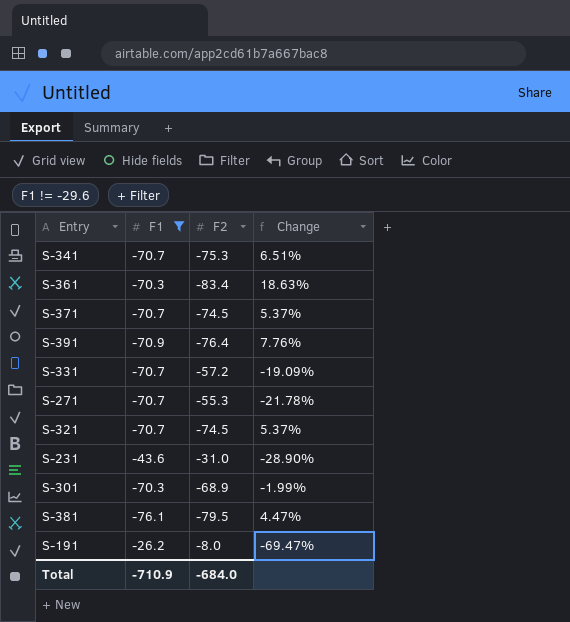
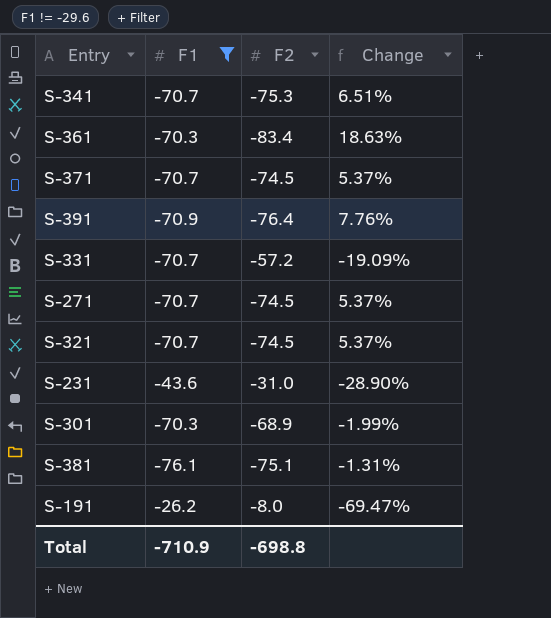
S-271 | F2: -55.3 -> -74.5
S-271 | Change: -21.78% -> 5.37%
S-381 | F2: -79.5 -> -75.1
S-381 | Change: 4.47% -> -1.31%
Total | F2: -684.0 -> -698.8

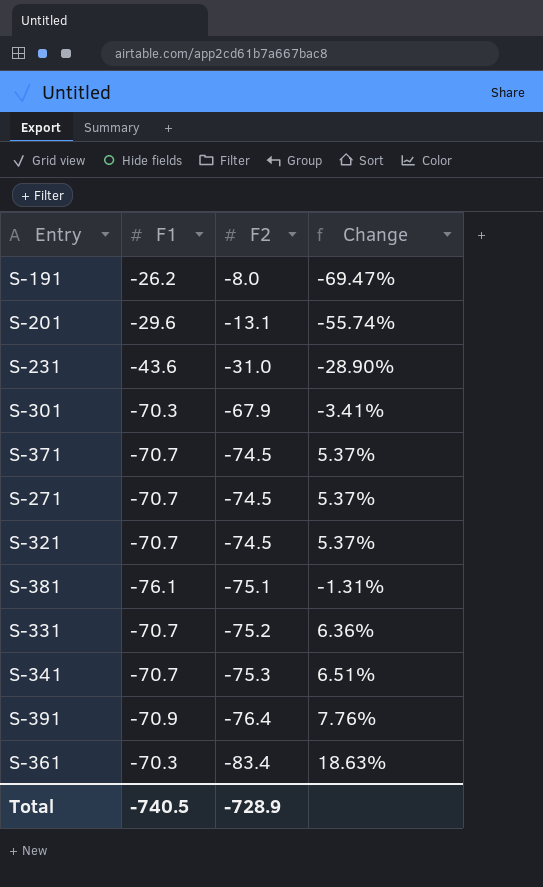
filter: F1 != -29.6 -> none
row order: none -> F2 descending
S-301 | F2: -68.9 -> -67.9
S-301 | Change: -1.99% -> -3.41%
S-331 | F2: -57.2 -> -75.2
S-331 | Change: -19.09% -> 6.36%
Total | F1: -710.9 -> -740.5
Total | F2: -698.8 -> -728.9

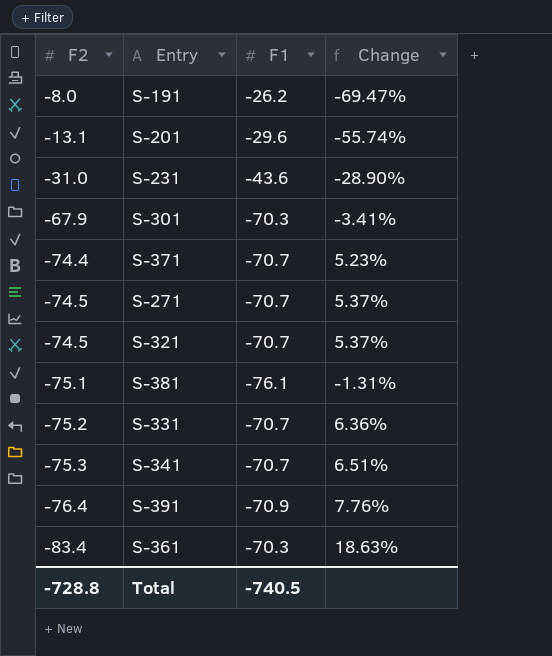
column F2 | position: 3 -> 1
S-371 | F2: -74.5 -> -74.4
S-371 | Change: 5.37% -> 5.23%
Total | F2: -728.9 -> -728.8

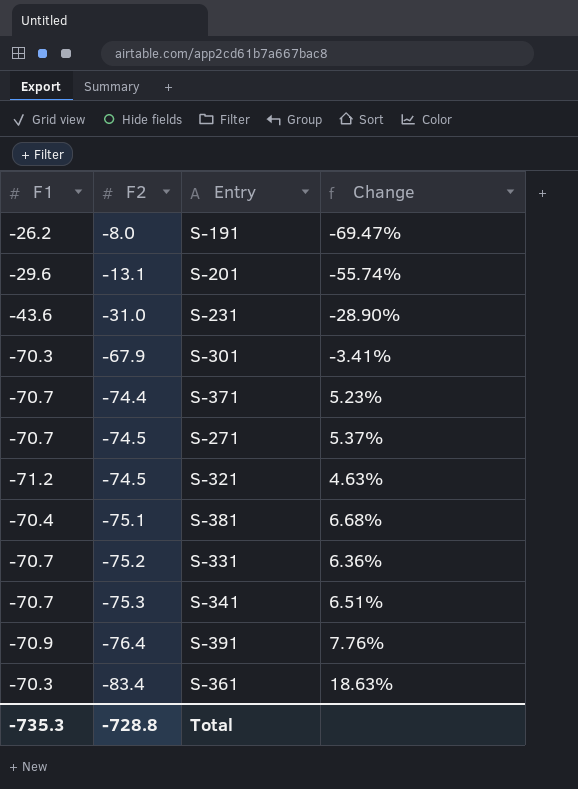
column F1 | position: 3 -> 1
S-321 | F1: -70.7 -> -71.2
S-321 | Change: 5.37% -> 4.63%
S-381 | F1: -76.1 -> -70.4
S-381 | Change: -1.31% -> 6.68%
Total | F1: -740.5 -> -735.3

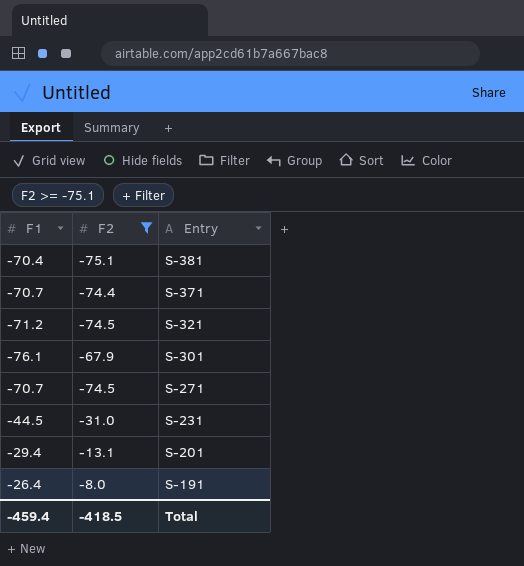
filter: none -> F2 >= -75.1
row order: F2 descending -> Entry descending
column Change | formula: ([F2] - [F1]) / [F1] -> none
S-301 | F1: -70.3 -> -76.1
S-231 | F1: -43.6 -> -44.5
S-201 | F1: -29.6 -> -29.4
S-191 | F1: -26.2 -> -26.4
Total | F1: -735.3 -> -459.4
Total | F2: -728.8 -> -418.5

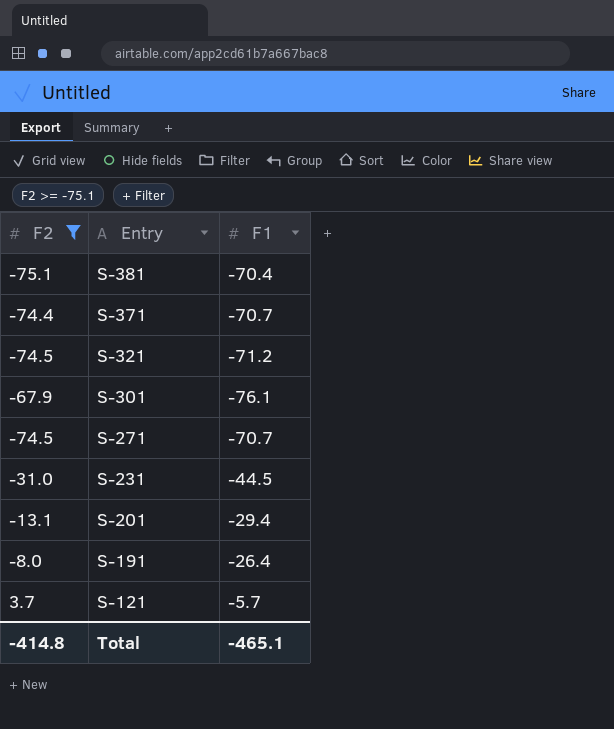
column F1 | position: 1 -> 3
row S-121: none -> 3.7 | -5.7
Total | F2: -418.5 -> -414.8
Total | F1: -459.4 -> -465.1

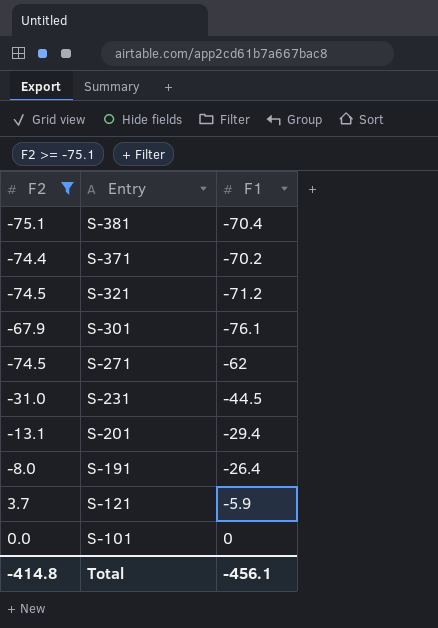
S-371 | F1: -70.7 -> -70.2
S-271 | F1: -70.7 -> -62
S-121 | F1: -5.7 -> -5.9
row S-101: none -> 0.0 | 0
Total | F1: -465.1 -> -456.1

